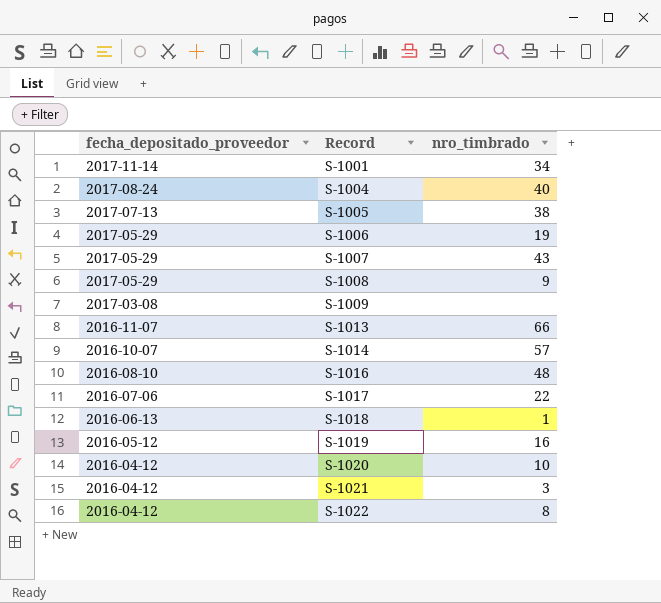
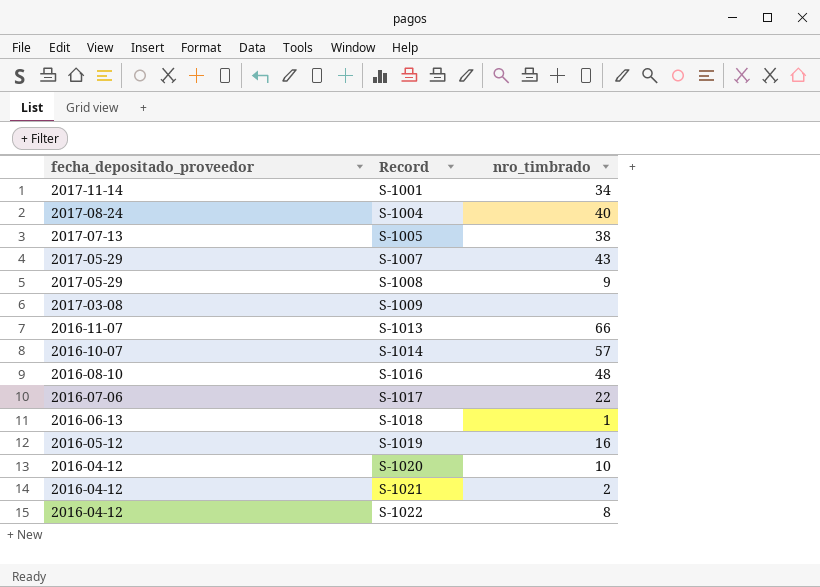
row S-1006: 2017-05-29 | 19 -> none
S-1021 | nro_timbrado: 3 -> 2

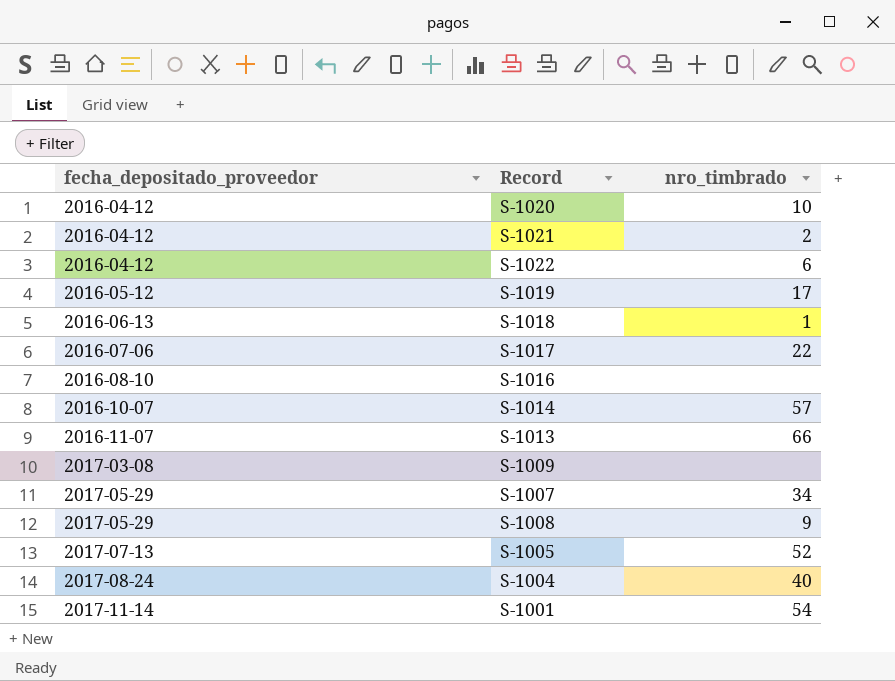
row order: fecha_depositado_proveedor descending -> fecha_depositado_proveedor ascending
S-1022 | nro_timbrado: 8 -> 6
S-1019 | nro_timbrado: 16 -> 17
S-1016 | nro_timbrado: 48 -> none
S-1007 | nro_timbrado: 43 -> 34
S-1005 | nro_timbrado: 38 -> 52
S-1001 | nro_timbrado: 34 -> 54

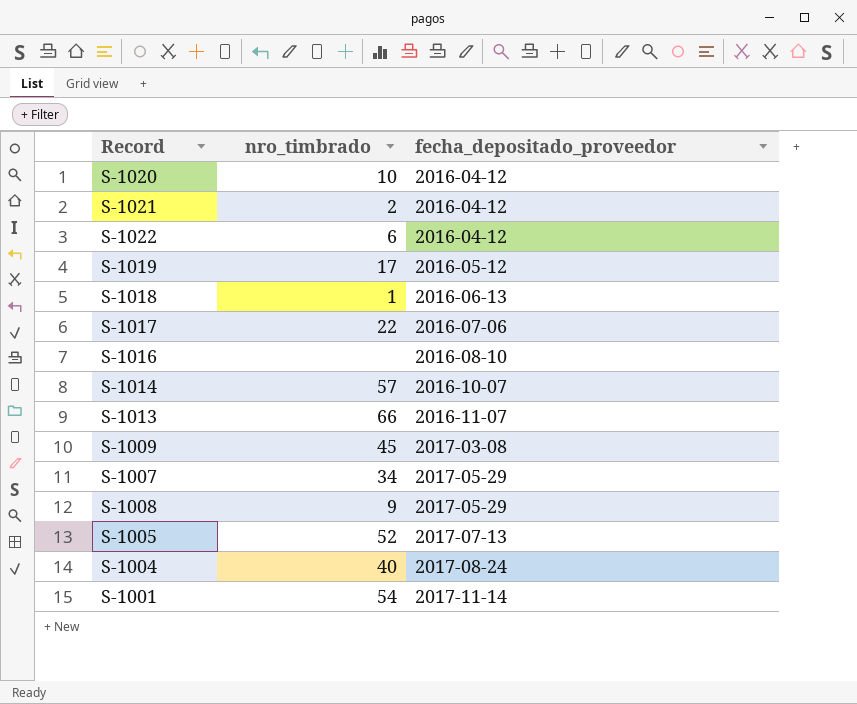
column fecha_depositado_proveedor | position: 1 -> 3
S-1009 | nro_timbrado: none -> 45

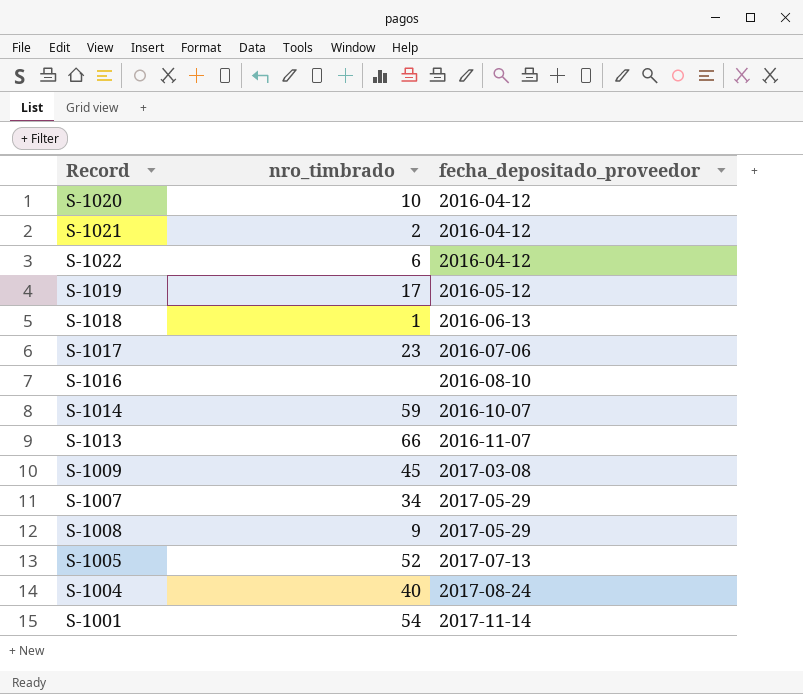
S-1017 | nro_timbrado: 22 -> 23
S-1014 | nro_timbrado: 57 -> 59

